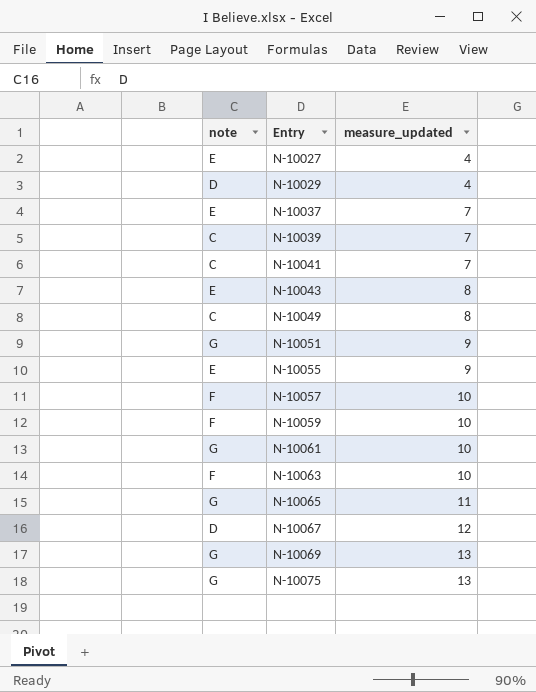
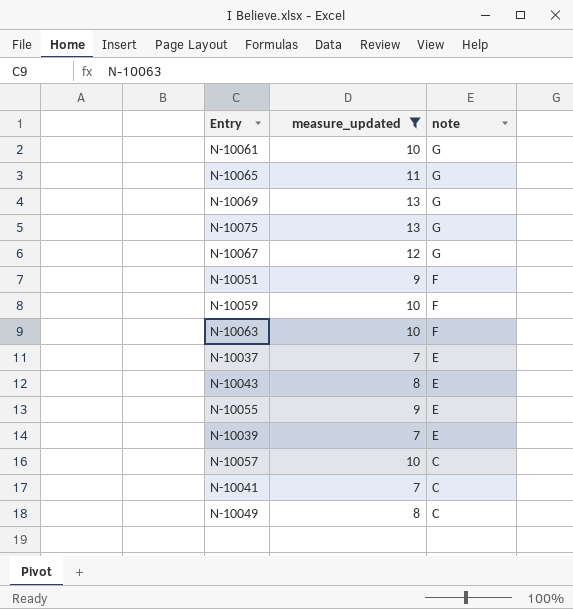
filter: none -> measure_updated != 4
row order: Entry ascending -> note descending
column note | position: 1 -> 3
N-10067 | note: D -> G
N-10051 | note: G -> F
N-10039 | note: C -> E
N-10057 | note: F -> C

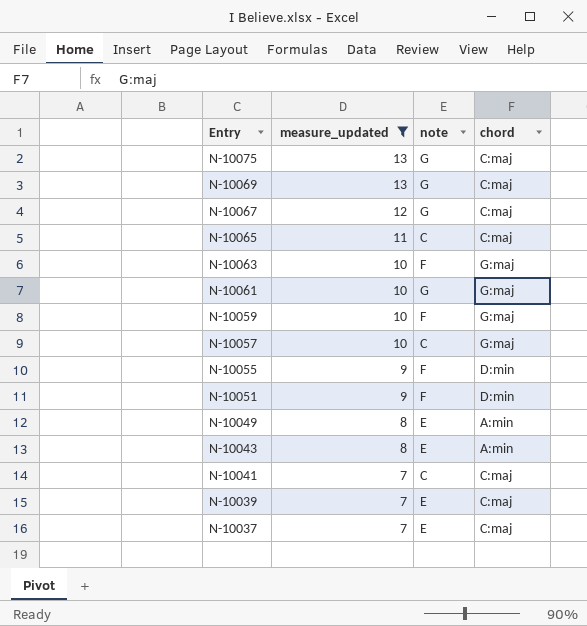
row order: note descending -> Entry descending
column chord | position: none -> 4
N-10065 | note: G -> C
N-10055 | note: E -> F
N-10049 | note: C -> E

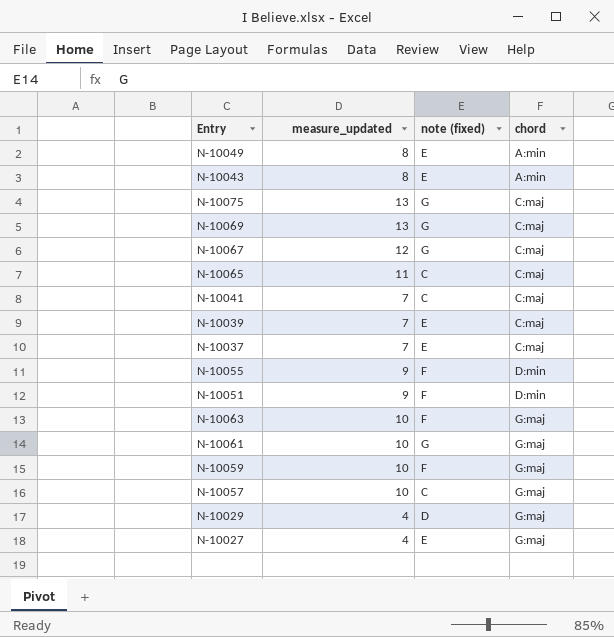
filter: measure_updated != 4 -> none
row order: Entry descending -> chord ascending
column name: note -> note (fixed)

